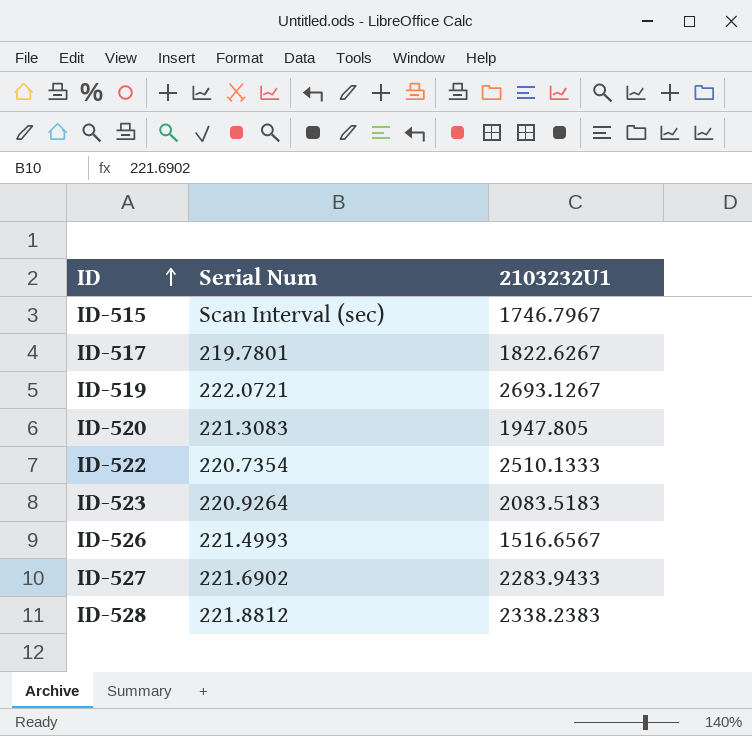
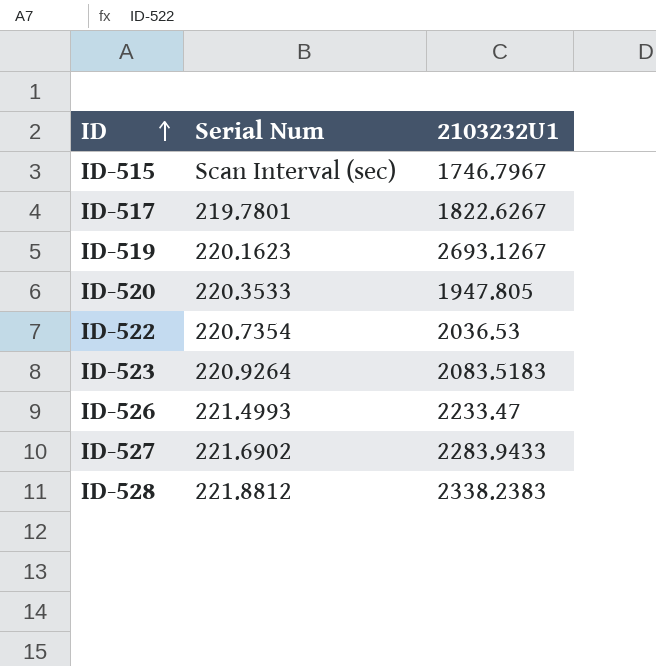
ID-519 | Serial Num: 222.0721 -> 220.1623
ID-520 | Serial Num: 221.3083 -> 220.3533
ID-522 | 2103232U1: 2510.1333 -> 2036.53
ID-526 | 2103232U1: 1516.6567 -> 2233.47

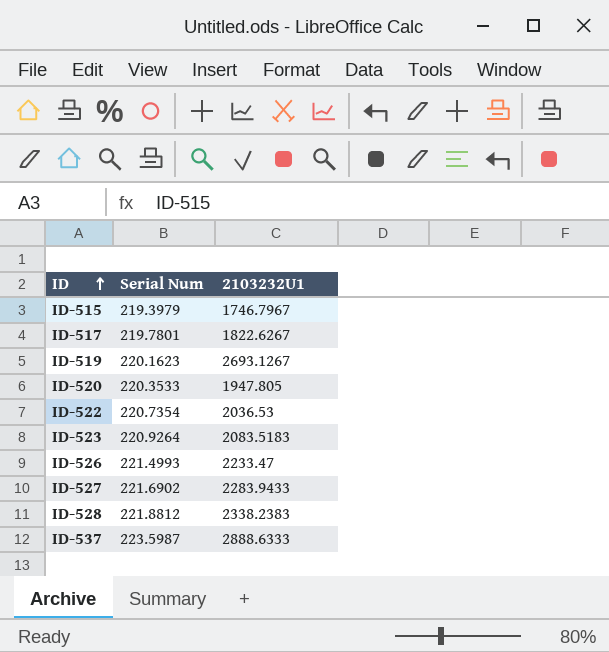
ID-515 | Serial Num: Scan Interval (sec) -> 219.3979
row ID-537: none -> 223.5987 | 2888.6333

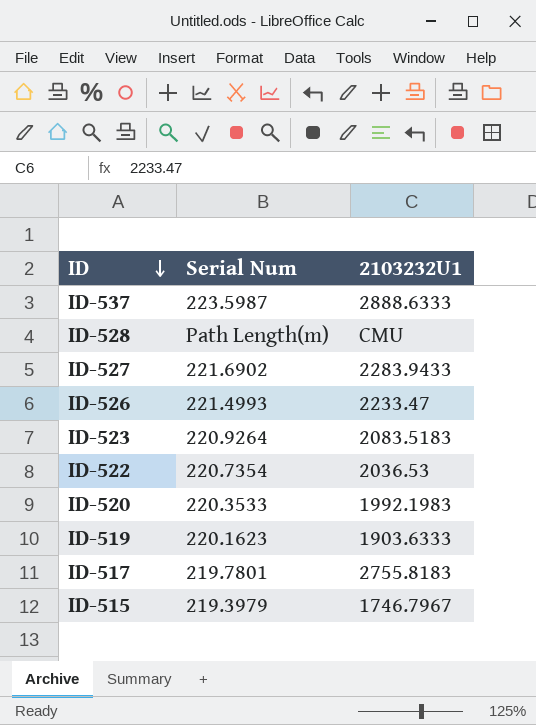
row order: ID ascending -> ID descending
ID-528 | Serial Num: 221.8812 -> Path Length(m)
ID-528 | 2103232U1: 2338.2383 -> CMU
ID-520 | 2103232U1: 1947.805 -> 1992.1983
ID-519 | 2103232U1: 2693.1267 -> 1903.6333
ID-517 | 2103232U1: 1822.6267 -> 2755.8183

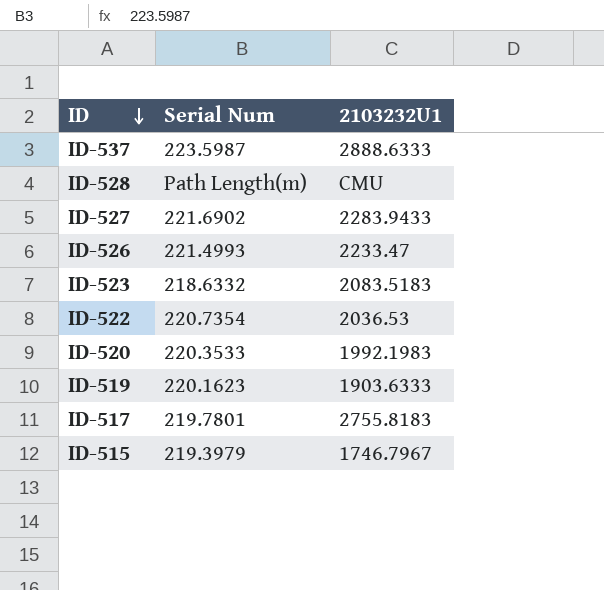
ID-523 | Serial Num: 220.9264 -> 218.6332

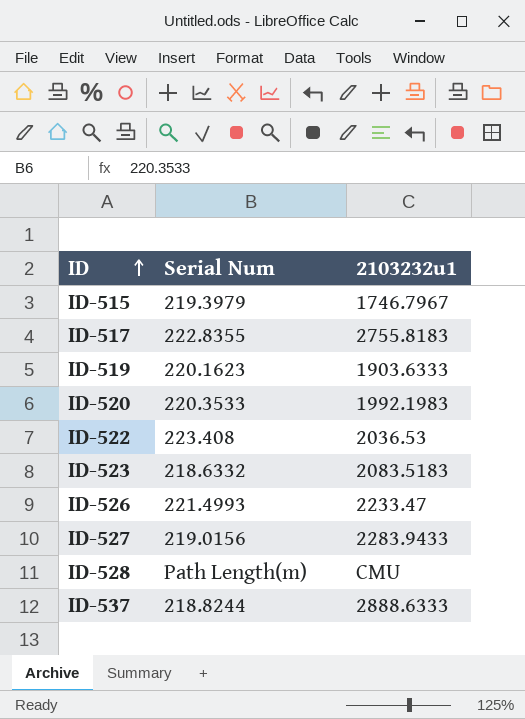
row order: ID descending -> ID ascending
column name: 2103232U1 -> 2103232u1
ID-517 | Serial Num: 219.7801 -> 222.8355
ID-522 | Serial Num: 220.7354 -> 223.408
ID-527 | Serial Num: 221.6902 -> 219.0156
ID-537 | Serial Num: 223.5987 -> 218.8244

